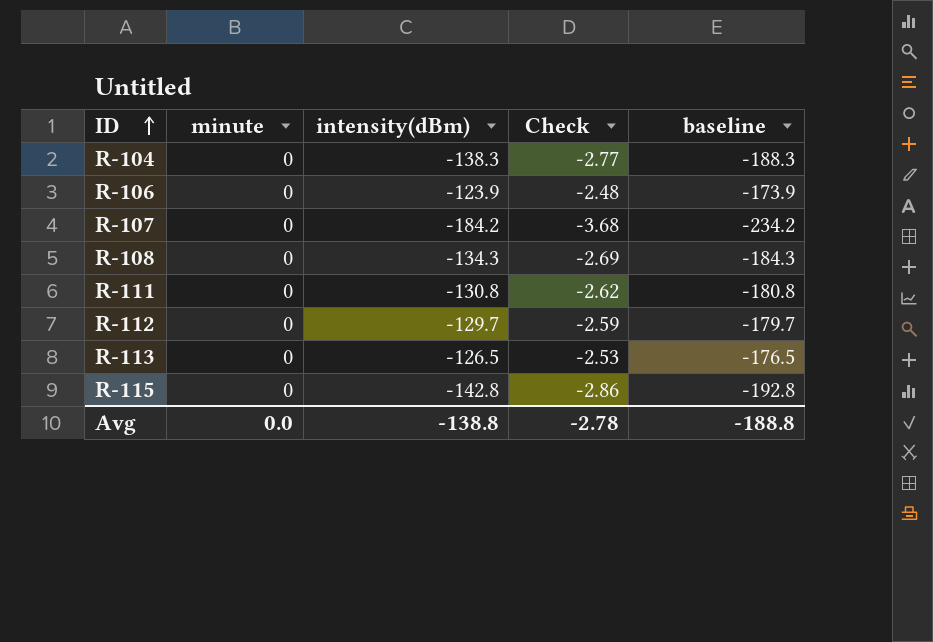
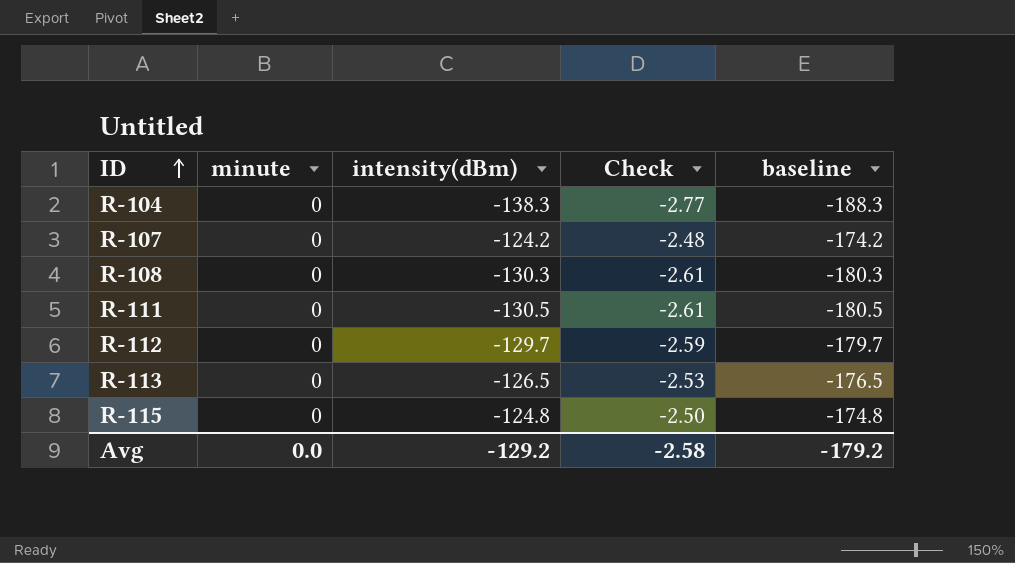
row R-106: 0 | -123.9 | -2.48 | -173.9 -> none
R-107 | intensity(dBm): -184.2 -> -124.2
R-107 | Check: -3.68 -> -2.48
R-107 | baseline: -234.2 -> -174.2
R-108 | intensity(dBm): -134.3 -> -130.3
R-108 | Check: -2.69 -> -2.61
R-108 | baseline: -184.3 -> -180.3
R-111 | intensity(dBm): -130.8 -> -130.5
R-111 | Check: -2.62 -> -2.61
R-111 | baseline: -180.8 -> -180.5
R-115 | intensity(dBm): -142.8 -> -124.8
R-115 | Check: -2.86 -> -2.50
R-115 | baseline: -192.8 -> -174.8
Avg | intensity(dBm): -138.8 -> -129.2
Avg | Check: -2.78 -> -2.58
Avg | baseline: -188.8 -> -179.2

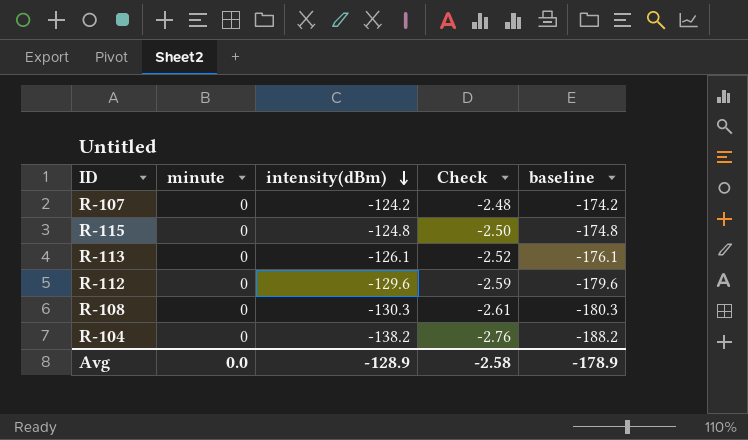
row order: ID ascending -> intensity(dBm) descending
row R-111: 0 | -130.5 | -2.61 | -180.5 -> none
R-113 | intensity(dBm): -126.5 -> -126.1
R-113 | Check: -2.53 -> -2.52
R-113 | baseline: -176.5 -> -176.1
R-112 | intensity(dBm): -129.7 -> -129.6
R-112 | baseline: -179.7 -> -179.6
R-104 | intensity(dBm): -138.3 -> -138.2
R-104 | Check: -2.77 -> -2.76
R-104 | baseline: -188.3 -> -188.2
Avg | intensity(dBm): -129.2 -> -128.9
Avg | baseline: -179.2 -> -178.9

